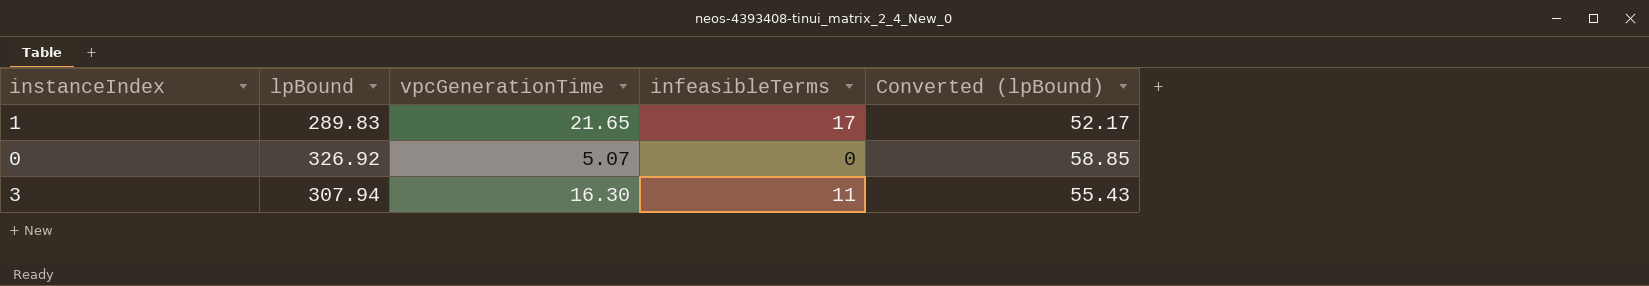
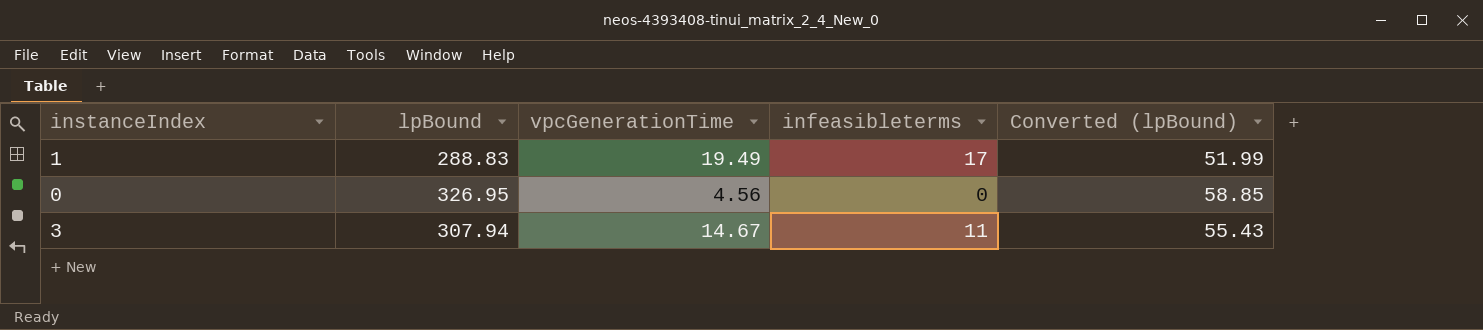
column name: infeasibleTerms -> infeasibleterms
1 | lpBound: 289.83 -> 288.83
1 | vpcGenerationTime: 21.65 -> 19.49
1 | Converted (lpBound): 52.17 -> 51.99
0 | lpBound: 326.92 -> 326.95
0 | vpcGenerationTime: 5.07 -> 4.56
3 | vpcGenerationTime: 16.30 -> 14.67

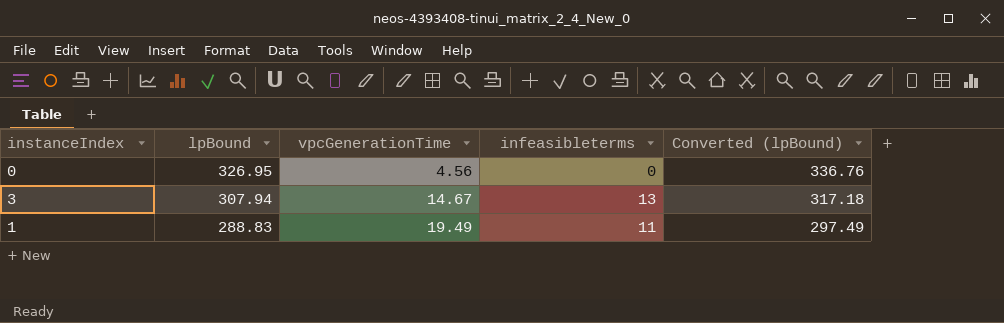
row order: none -> lpBound descending
column Converted (lpBound) | formula: [lpBound] * 0.18 -> [lpBound] * 1.03
3 | infeasibleterms: 11 -> 13
1 | infeasibleterms: 17 -> 11

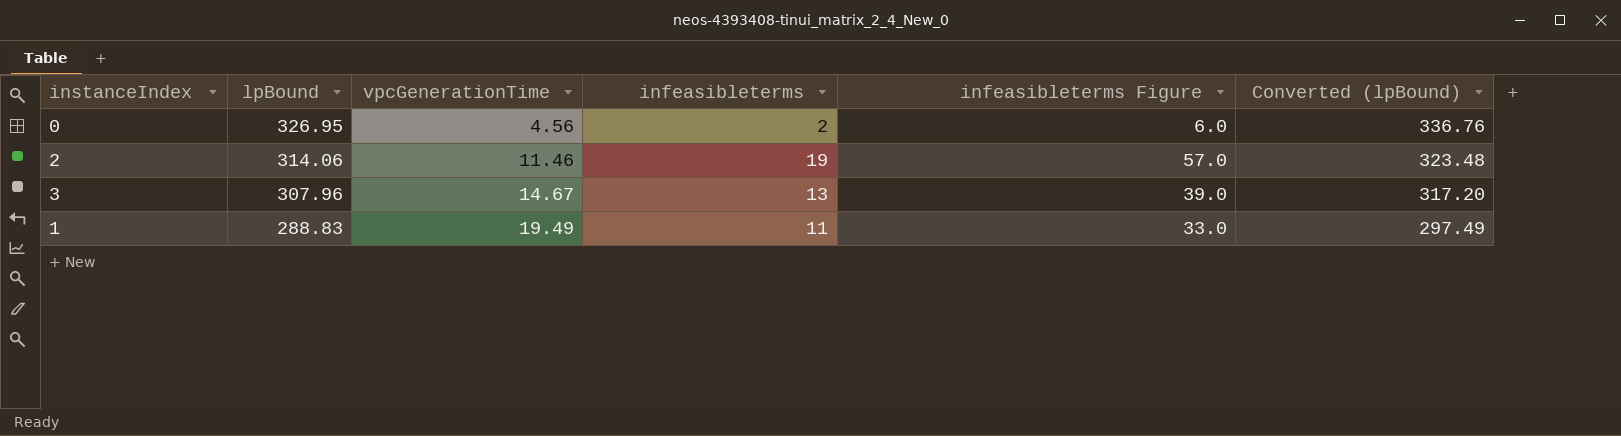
column infeasibleterms Figure | formula: none -> [infeasibleterms] * 3
0 | infeasibleterms: 0 -> 2
row 2: none -> 314.06 | 11.46 | 19 | 57.0 | 323.48
3 | lpBound: 307.94 -> 307.96
3 | Converted (lpBound): 317.18 -> 317.20

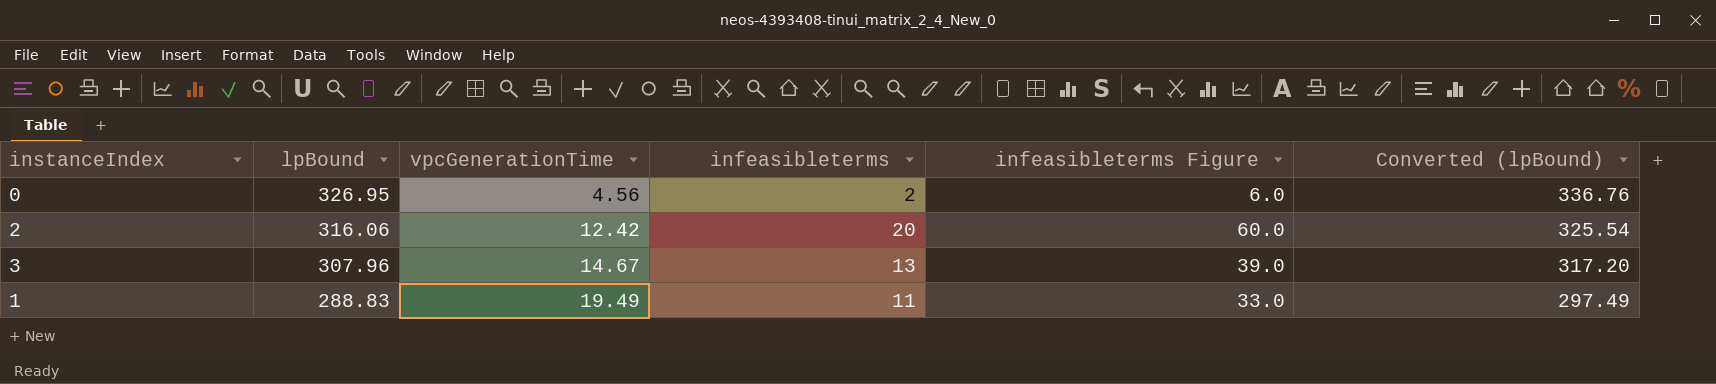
2 | lpBound: 314.06 -> 316.06
2 | vpcGenerationTime: 11.46 -> 12.42
2 | infeasibleterms: 19 -> 20
2 | infeasibleterms Figure: 57.0 -> 60.0
2 | Converted (lpBound): 323.48 -> 325.54

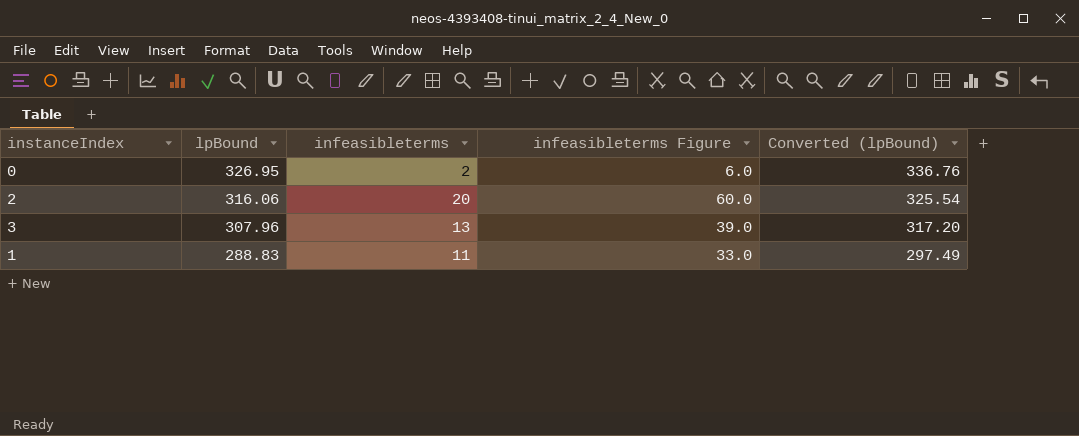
column vpcGenerationTime | position: 3 -> none

